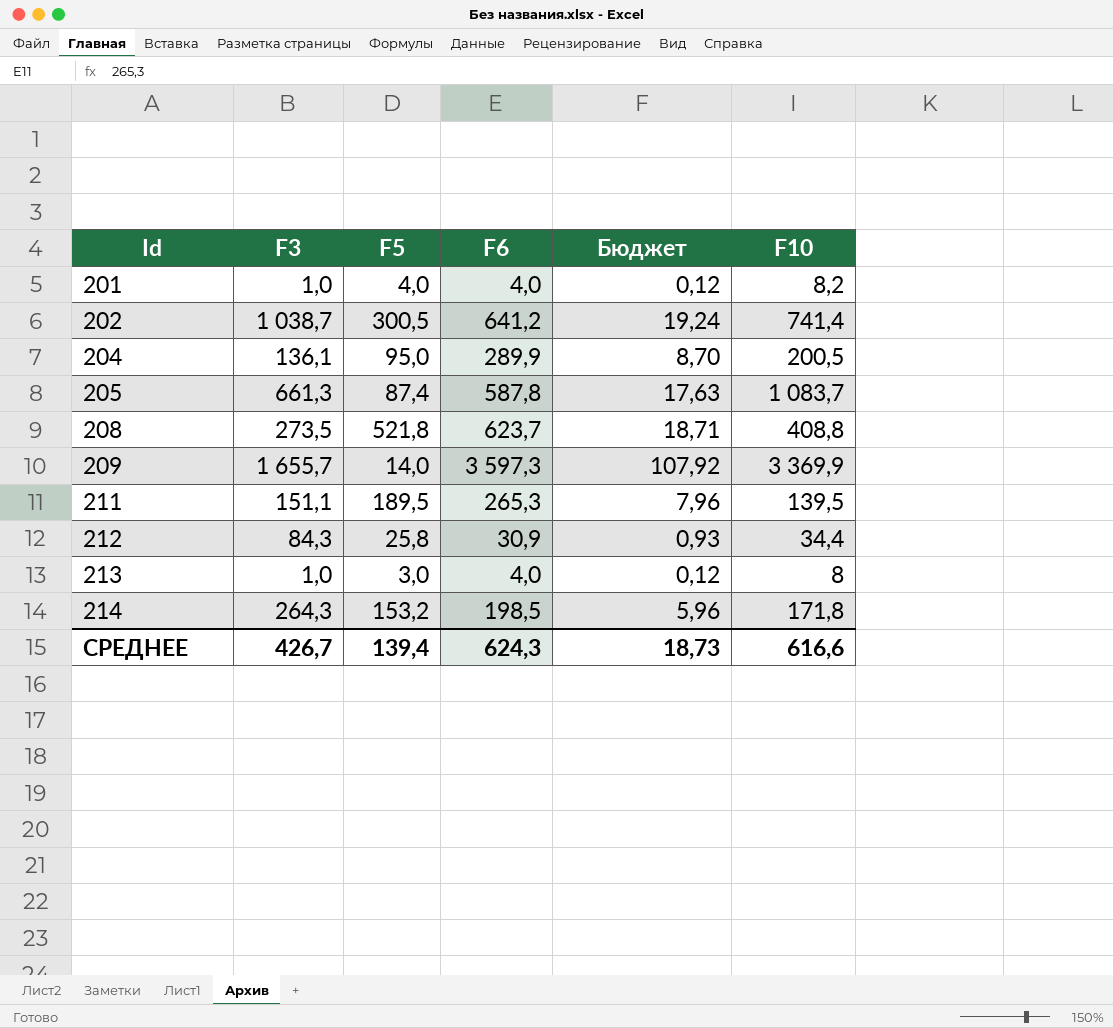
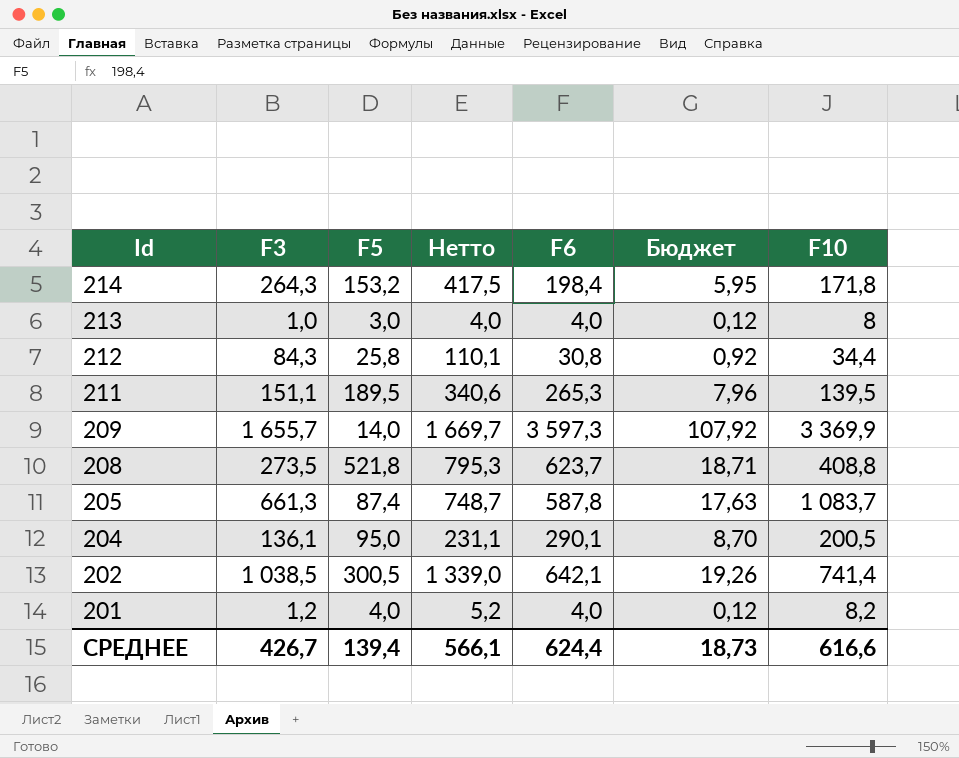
row order: Id ascending -> Id descending
column Нетто | formula: none -> [F3] + [F5]
214 | F6: 198,5 -> 198,4
214 | Бюджет: 5,96 -> 5,95
212 | F6: 30,9 -> 30,8
212 | Бюджет: 0,93 -> 0,92
204 | F6: 289,9 -> 290,1
202 | F3: 1 038,7 -> 1 038,5
202 | F6: 641,2 -> 642,1
202 | Бюджет: 19,24 -> 19,26
201 | F3: 1,0 -> 1,2
СРЕДНЕЕ | F6: 624,3 -> 624,4

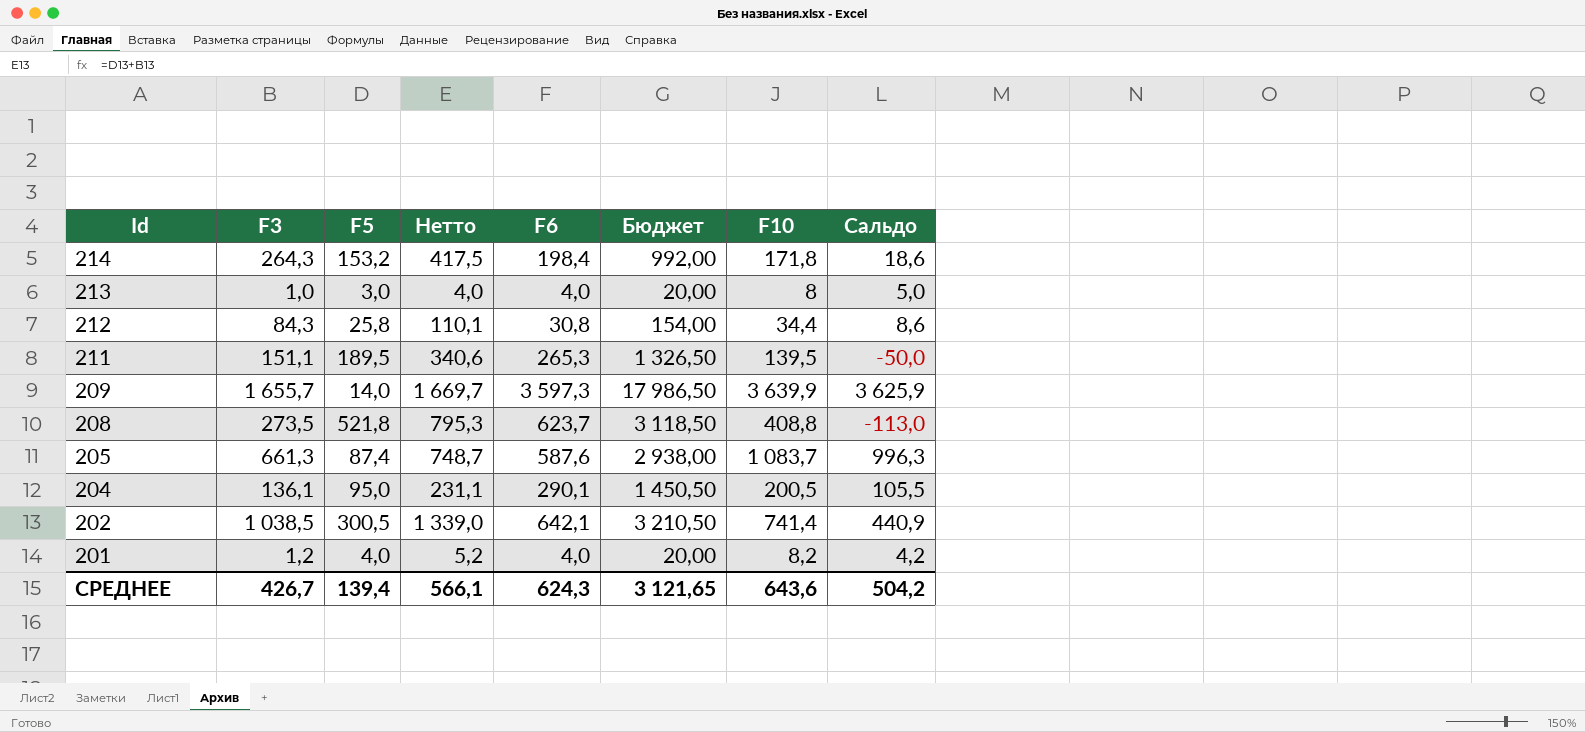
column Бюджет | formula: [F6] * 0,03 -> [F6] * 5
column Сальдо | formula: none -> [F10] - [F5]
209 | F10: 3 369,9 -> 3 639,9
205 | F6: 587,8 -> 587,6
СРЕДНЕЕ | F6: 624,4 -> 624,3
СРЕДНЕЕ | Бюджет: 18,73 -> 3 121,65
СРЕДНЕЕ | F10: 616,6 -> 643,6

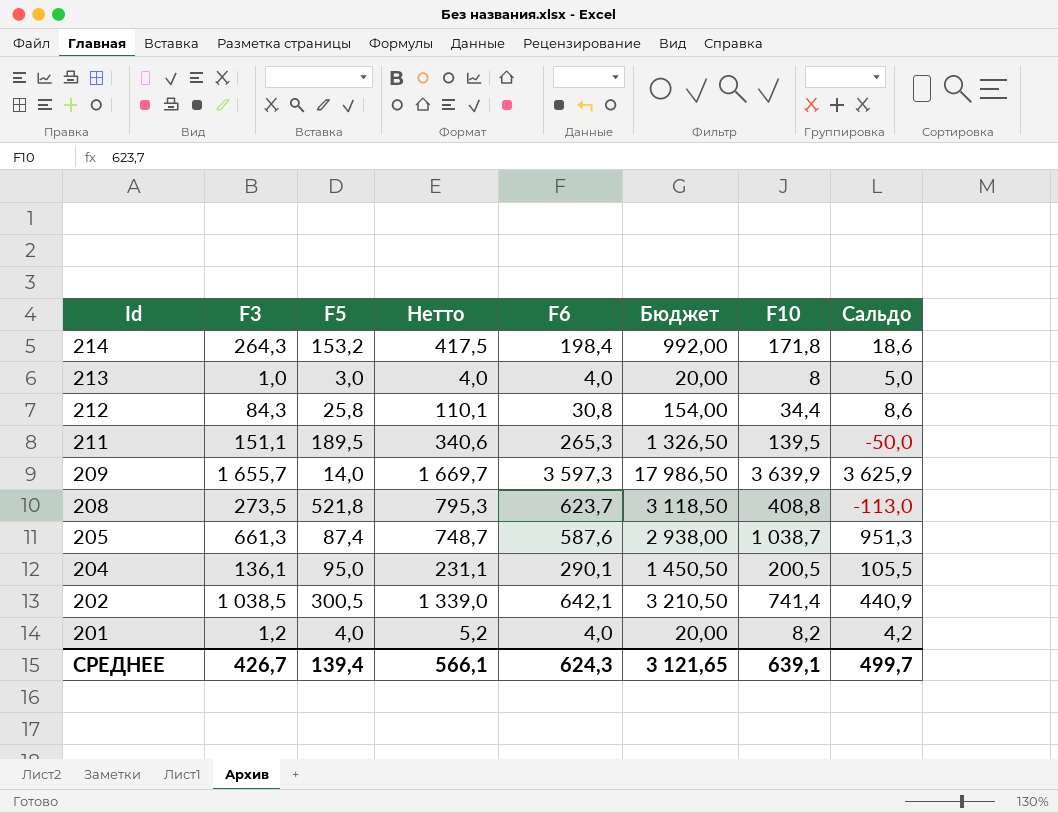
205 | F10: 1 083,7 -> 1 038,7
205 | Сальдо: 996,3 -> 951,3
СРЕДНЕЕ | F10: 643,6 -> 639,1
СРЕДНЕЕ | Сальдо: 504,2 -> 499,7

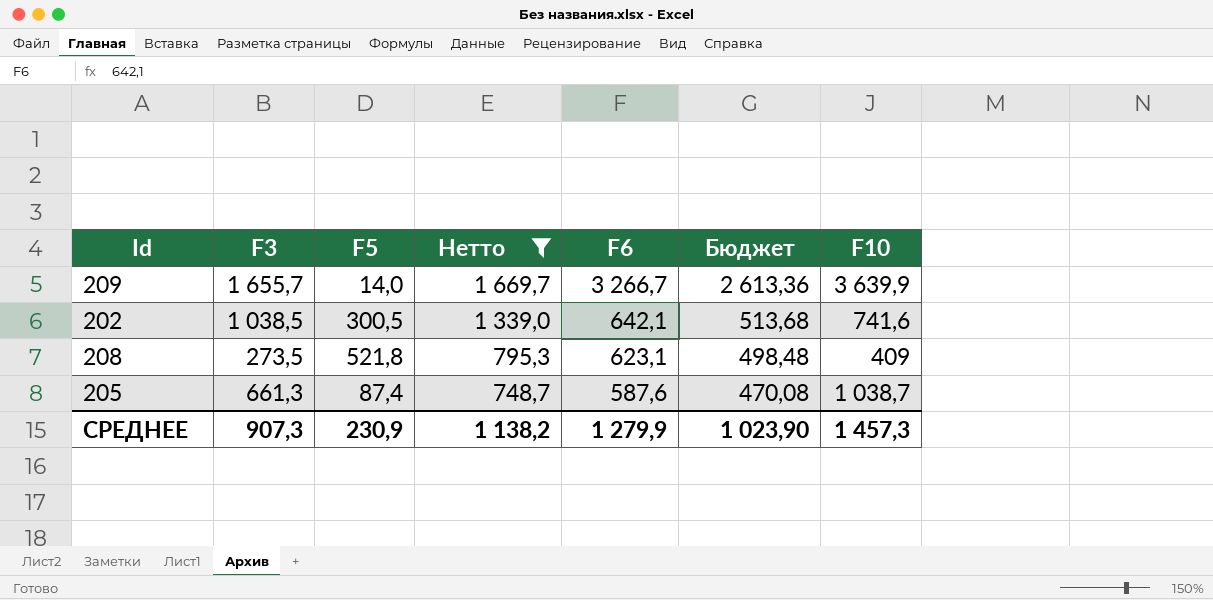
filter: none -> Нетто >= 748,7
row order: Id descending -> Нетто descending
column Сальдо | formula: [F10] - [F5] -> none
column Бюджет | formula: [F6] * 5 -> [F6] * 0,8
209 | F6: 3 597,3 -> 3 266,7
202 | F10: 741,4 -> 741,6
208 | F6: 623,7 -> 623,1
208 | F10: 408,8 -> 409
СРЕДНЕЕ | F3: 426,7 -> 907,3
СРЕДНЕЕ | F5: 139,4 -> 230,9
СРЕДНЕЕ | Нетто: 566,1 -> 1 138,2
СРЕДНЕЕ | F6: 624,3 -> 1 279,9
СРЕДНЕЕ | Бюджет: 3 121,65 -> 1 023,90
СРЕДНЕЕ | F10: 639,1 -> 1 457,3

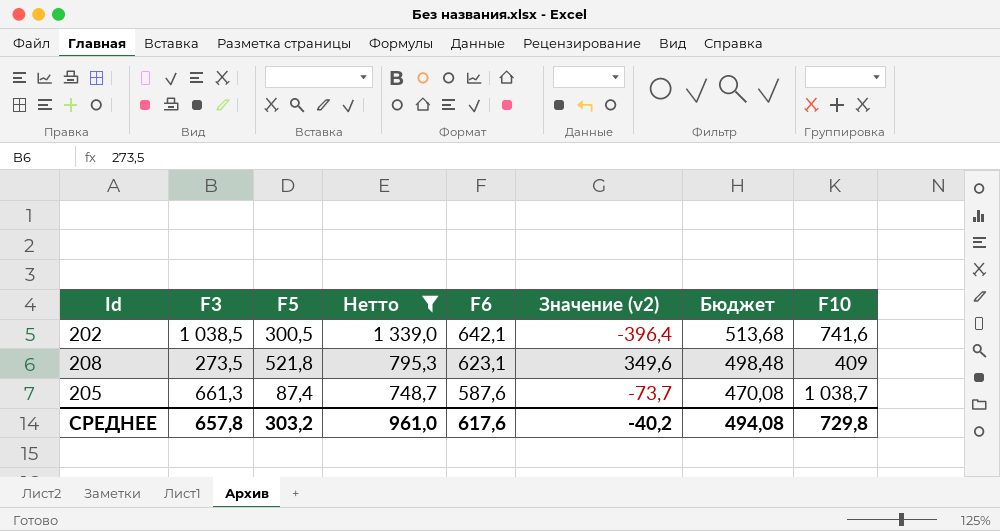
column Значение (v2) | formula: none -> [F6] - [F3]
row 209: 1 655,7 | 14,0 | 1 669,7 | 3 266,7 | 2 613,36 | 3 639,9 -> none
СРЕДНЕЕ | F3: 907,3 -> 657,8
СРЕДНЕЕ | F5: 230,9 -> 303,2
СРЕДНЕЕ | Нетто: 1 138,2 -> 961,0
СРЕДНЕЕ | F6: 1 279,9 -> 617,6
СРЕДНЕЕ | Бюджет: 1 023,90 -> 494,08
СРЕДНЕЕ | F10: 1 457,3 -> 729,8

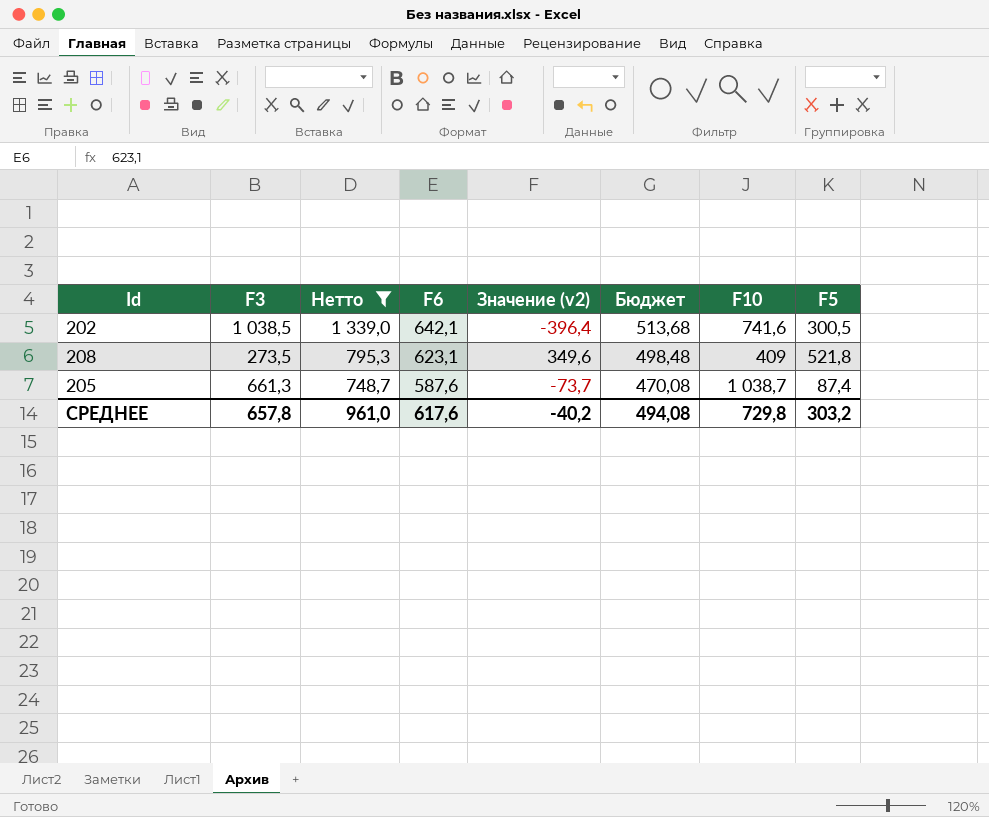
column F5 | position: 3 -> 8

